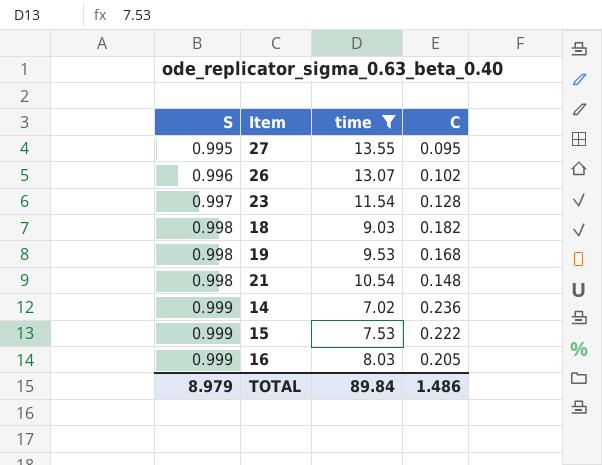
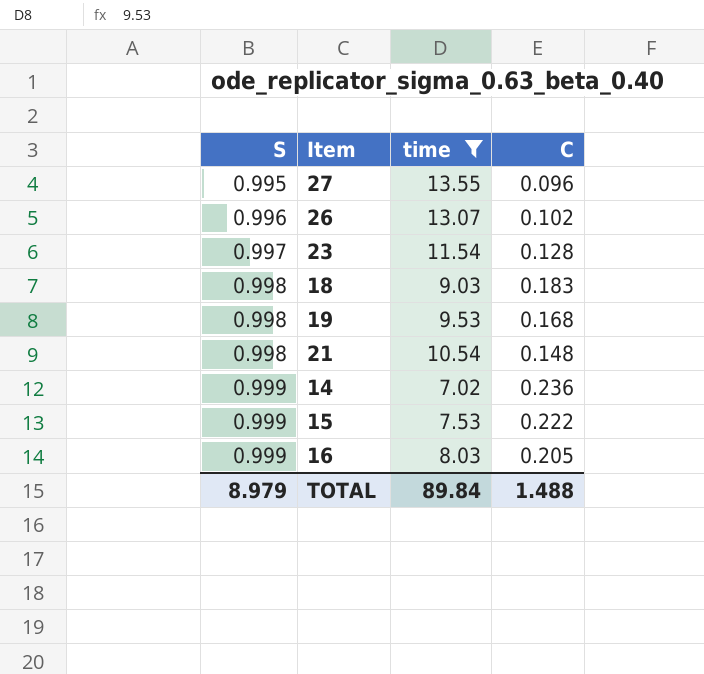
27 | C: 0.095 -> 0.096
18 | C: 0.182 -> 0.183
TOTAL | C: 1.486 -> 1.488

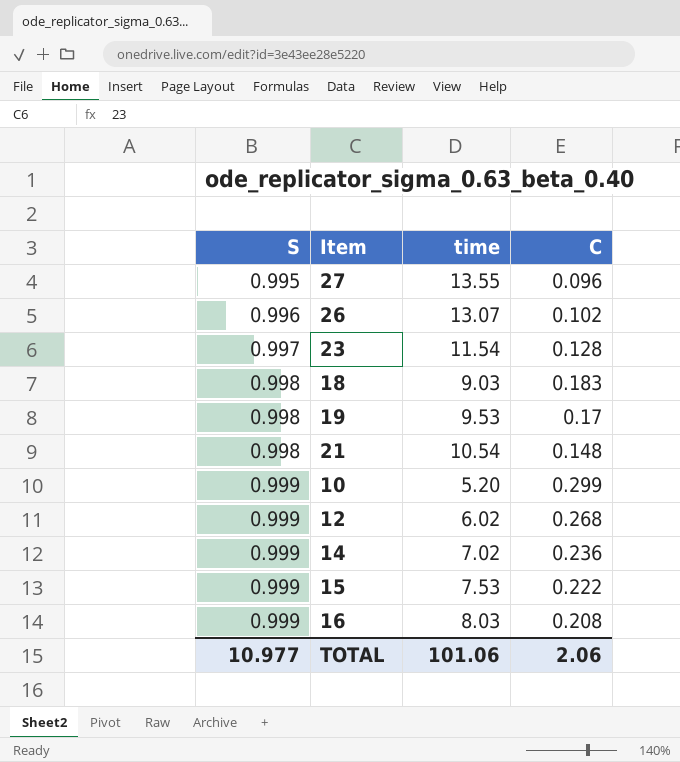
filter: time >= 7.02 -> none
19 | C: 0.168 -> 0.17
16 | C: 0.205 -> 0.208
TOTAL | S: 8.979 -> 10.977
TOTAL | time: 89.84 -> 101.06
TOTAL | C: 1.488 -> 2.06

